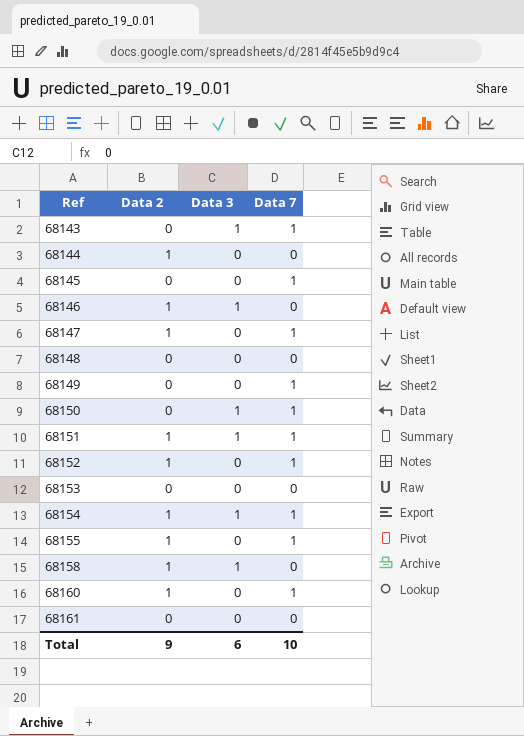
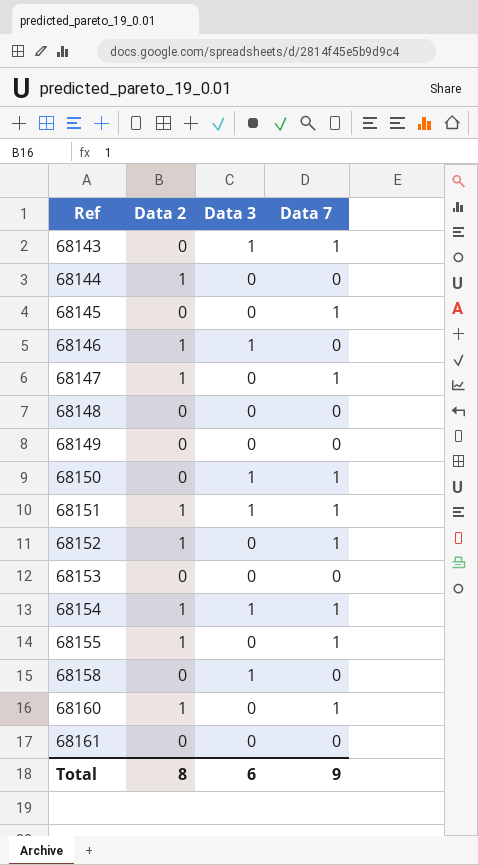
68149 | Data 7: 1 -> 0
68158 | Data 2: 1 -> 0
Total | Data 2: 9 -> 8
Total | Data 7: 10 -> 9

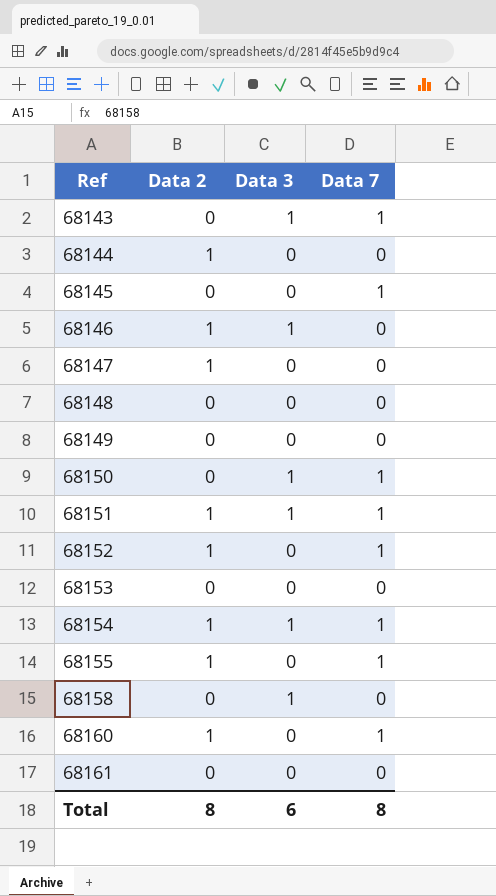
68147 | Data 7: 1 -> 0
Total | Data 7: 9 -> 8

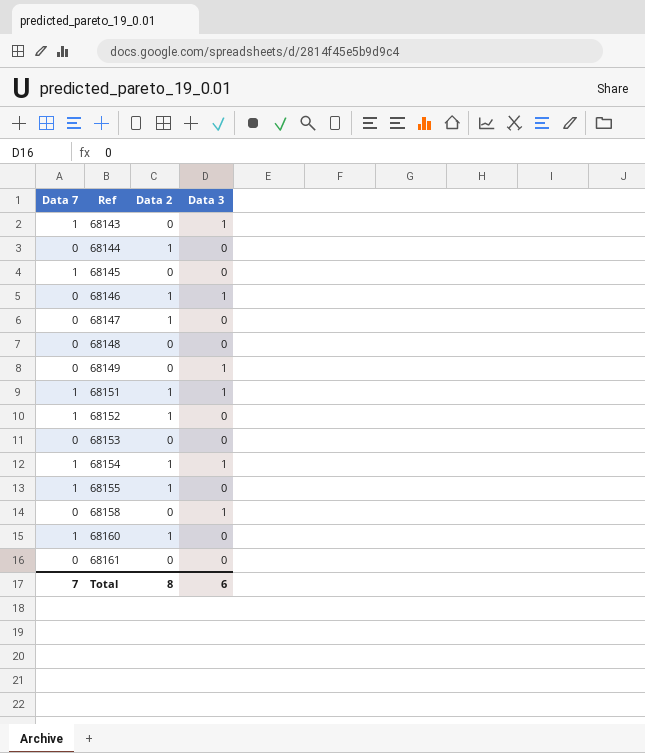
column Data 7 | position: 4 -> 1
row 68150: 0 | 1 | 1 -> none
68149 | Data 3: 0 -> 1
Total | Data 7: 8 -> 7

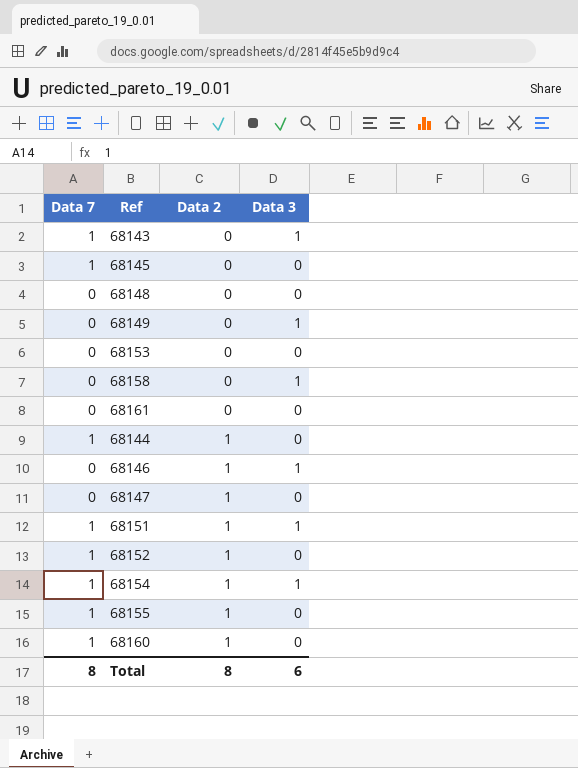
row order: Ref ascending -> Data 2 ascending
68144 | Data 7: 0 -> 1
Total | Data 7: 7 -> 8

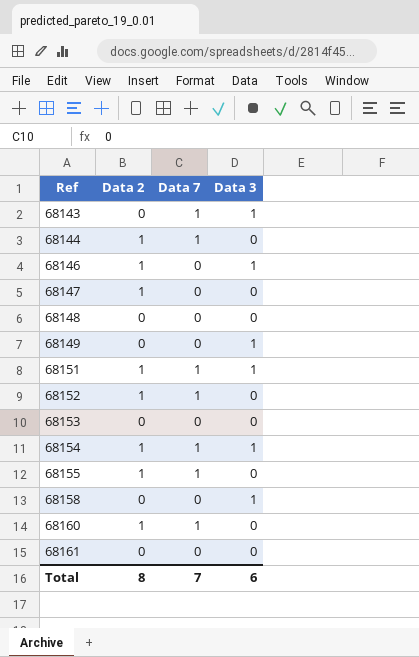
row order: Data 2 ascending -> Ref ascending
column Data 7 | position: 1 -> 3
row 68145: 1 | 0 | 0 -> none
Total | Data 7: 8 -> 7

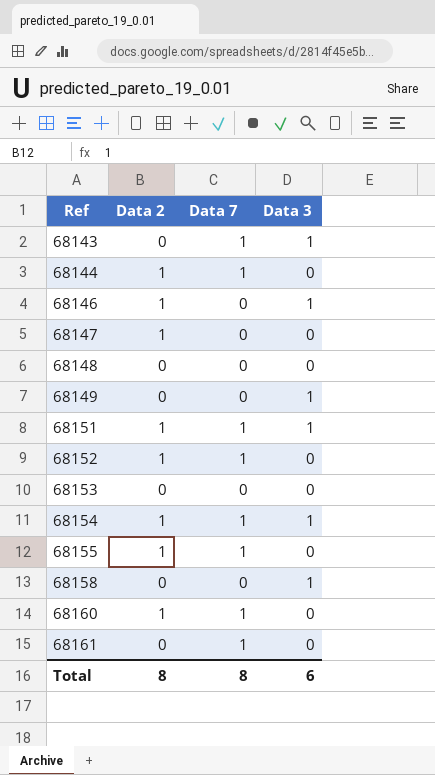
68161 | Data 7: 0 -> 1
Total | Data 7: 7 -> 8

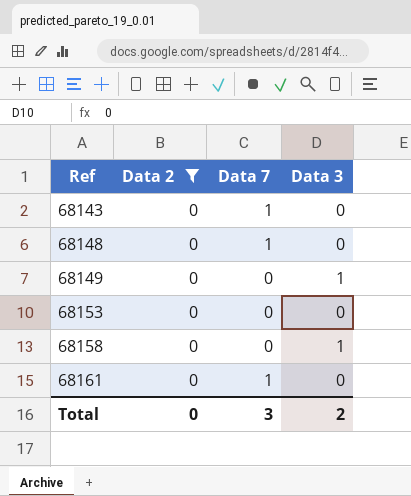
filter: none -> Data 2 = 0
68143 | Data 3: 1 -> 0
68148 | Data 7: 0 -> 1
Total | Data 2: 8 -> 0
Total | Data 7: 8 -> 3
Total | Data 3: 6 -> 2

